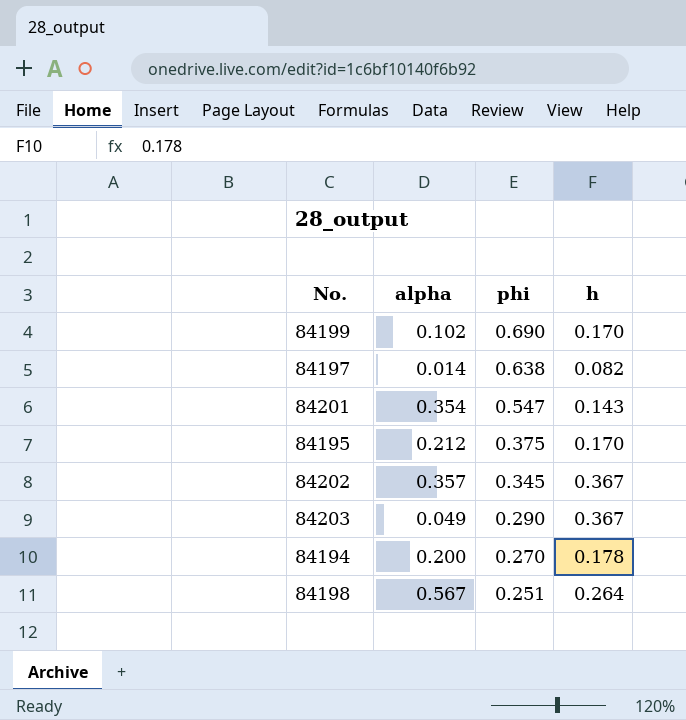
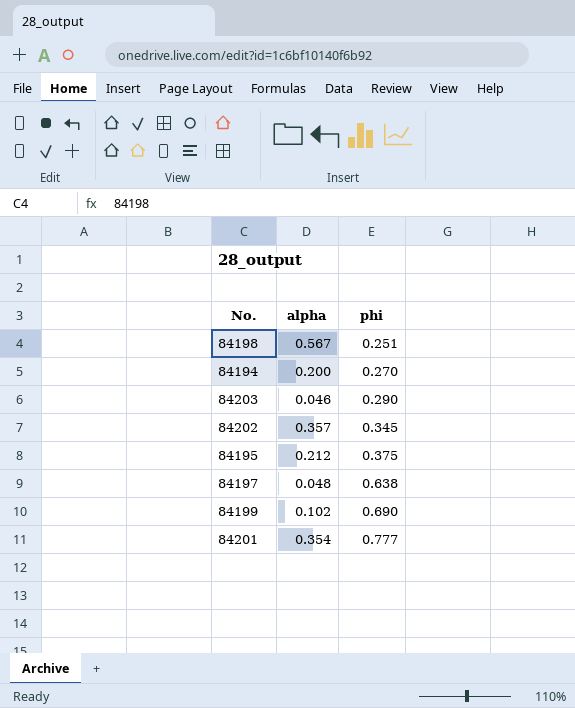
row order: phi descending -> phi ascending
column h | position: 4 -> none
84203 | alpha: 0.049 -> 0.046
84197 | alpha: 0.014 -> 0.048
84201 | phi: 0.547 -> 0.777

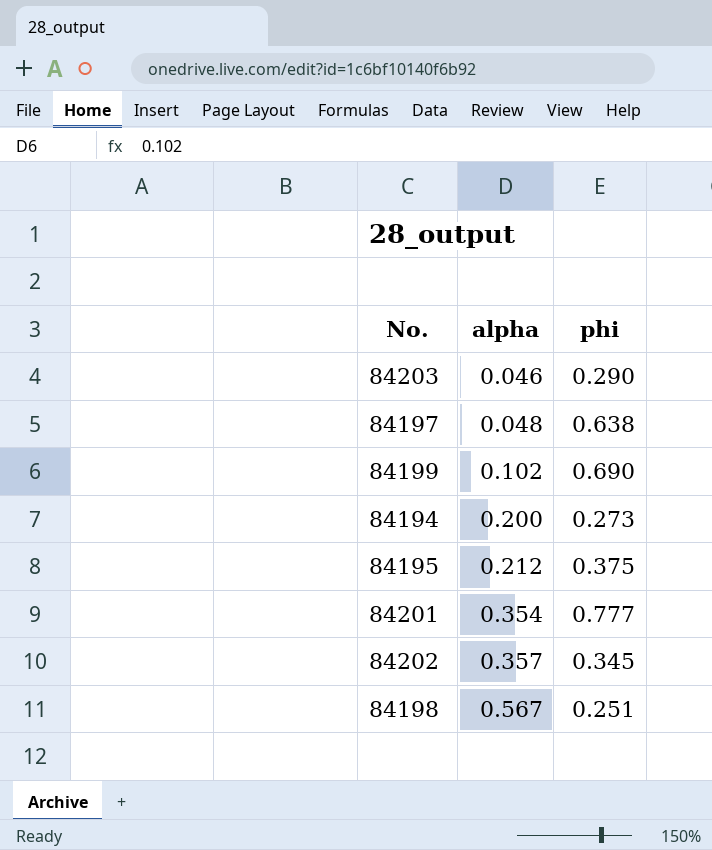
row order: phi ascending -> alpha ascending
84194 | phi: 0.270 -> 0.273

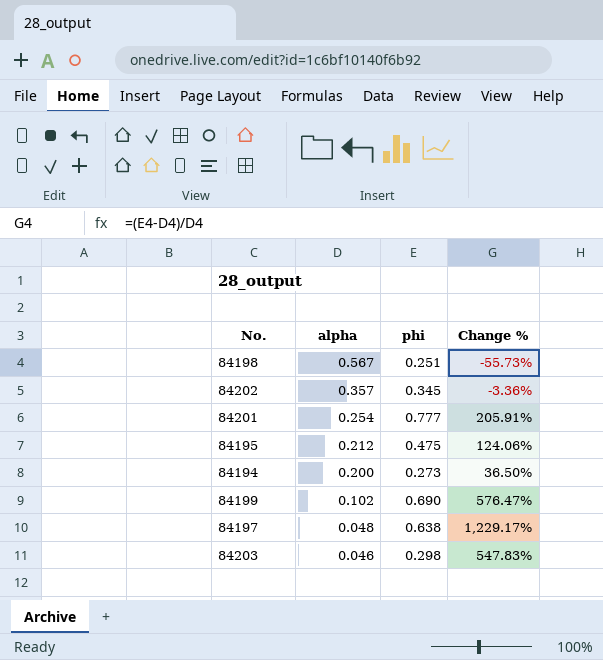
row order: alpha ascending -> alpha descending
column Change % | formula: none -> ([phi] - [alpha]) / [alpha]
84201 | alpha: 0.354 -> 0.254
84195 | phi: 0.375 -> 0.475
84203 | phi: 0.290 -> 0.298

